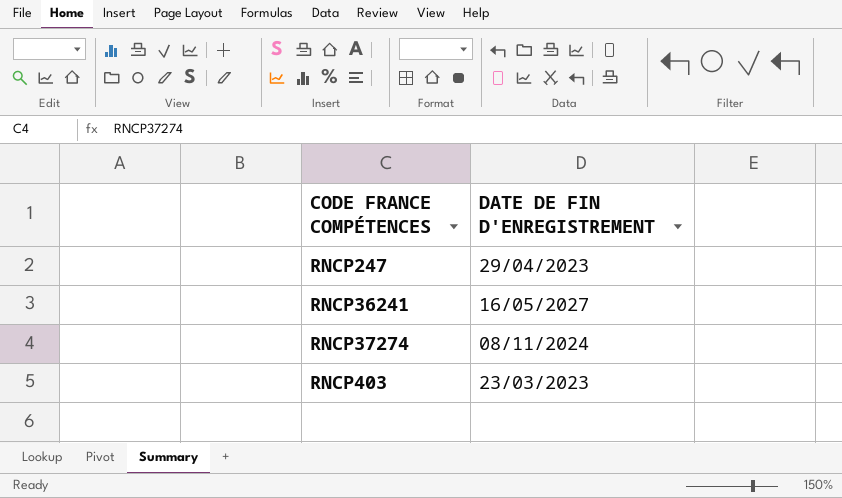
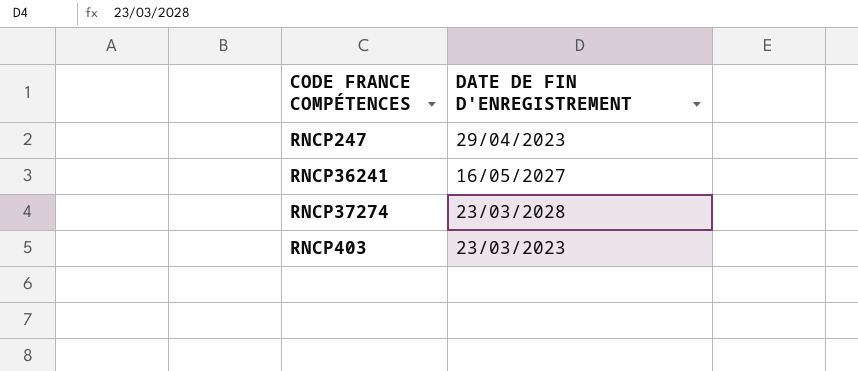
RNCP37274 | DATE DE FIN D'ENREGISTREMENT: 08/11/2024 -> 23/03/2028

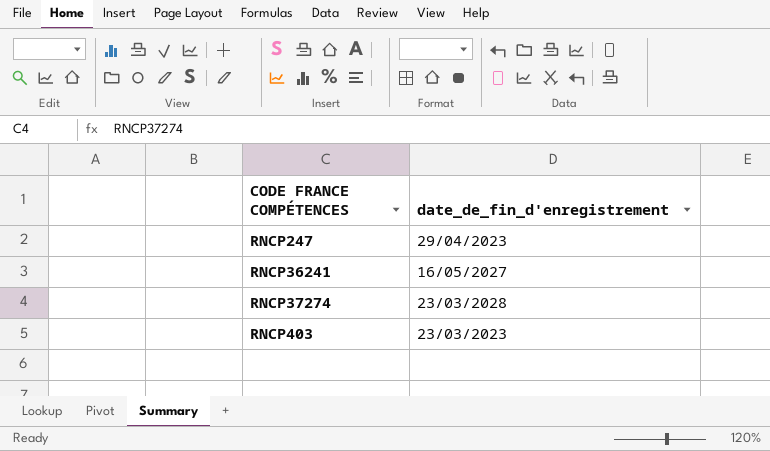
column name: DATE DE FIN D'ENREGISTREMENT -> date_de_fin_d'enregistrement

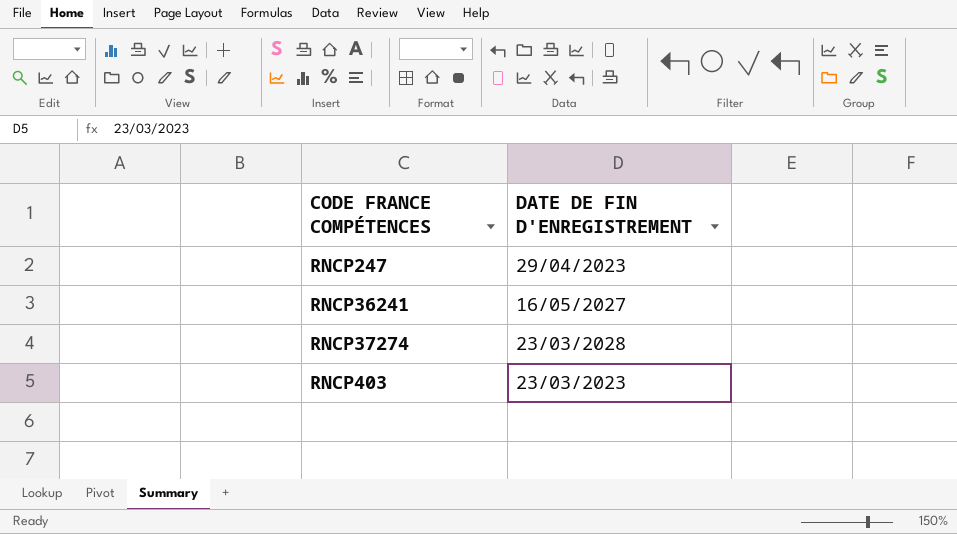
column name: date_de_fin_d'enregistrement -> DATE DE FIN D'ENREGISTREMENT

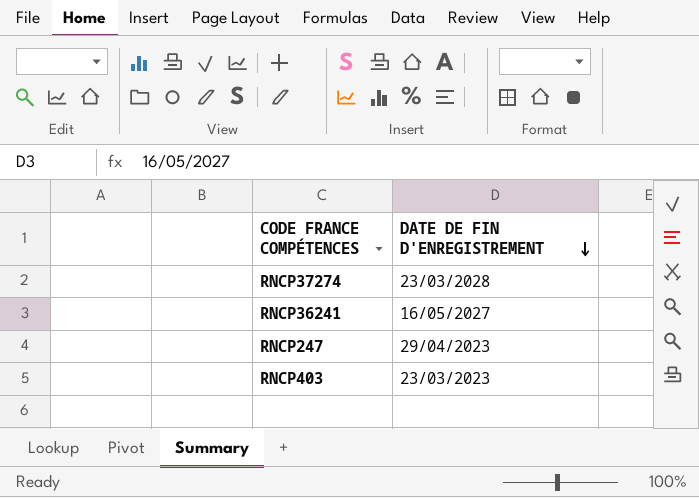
row order: none -> DATE DE FIN D'ENREGISTREMENT descending

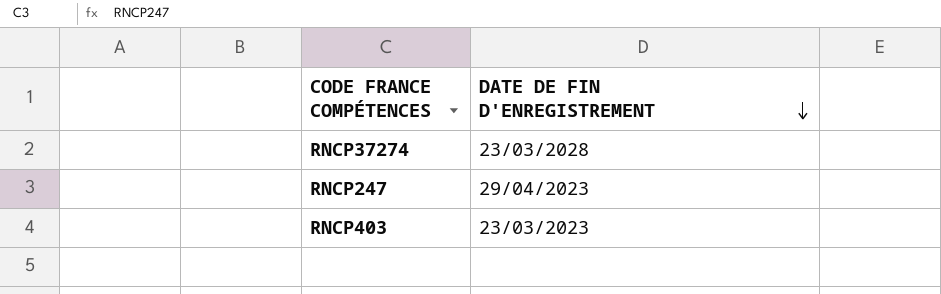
row RNCP36241: 16/05/2027 -> none

